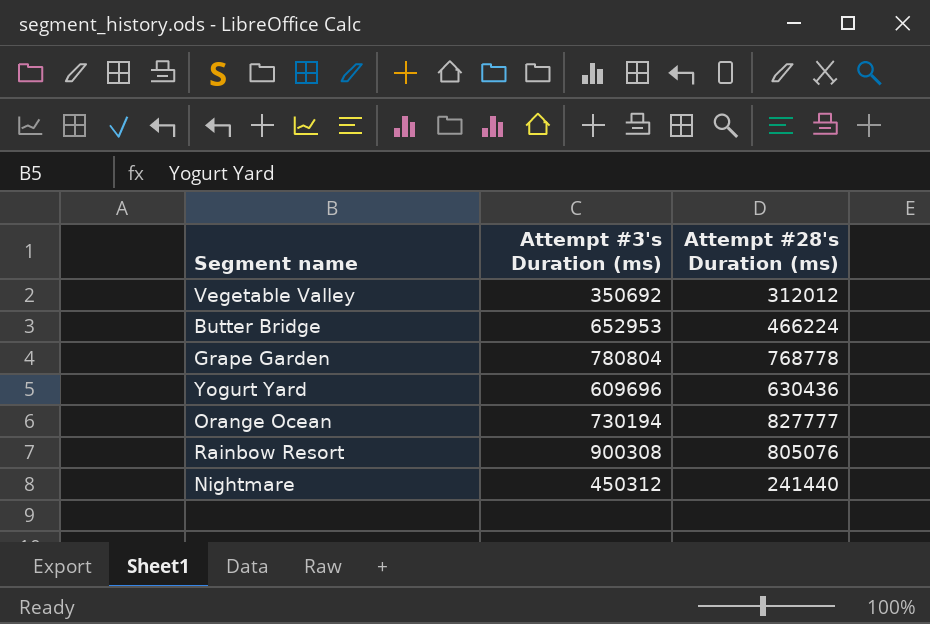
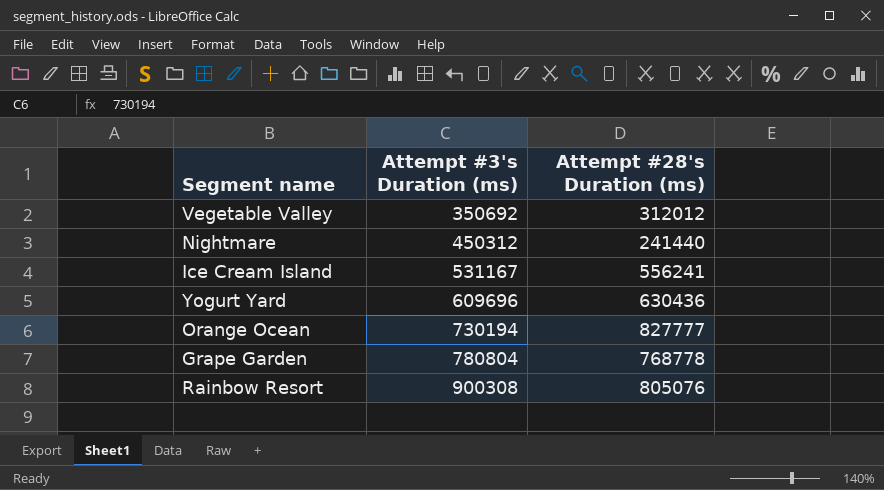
row order: none -> Attempt #3's Duration (ms) ascending
row Butter Bridge: 652953 | 466224 -> none
row Ice Cream Island: none -> 531167 | 556241

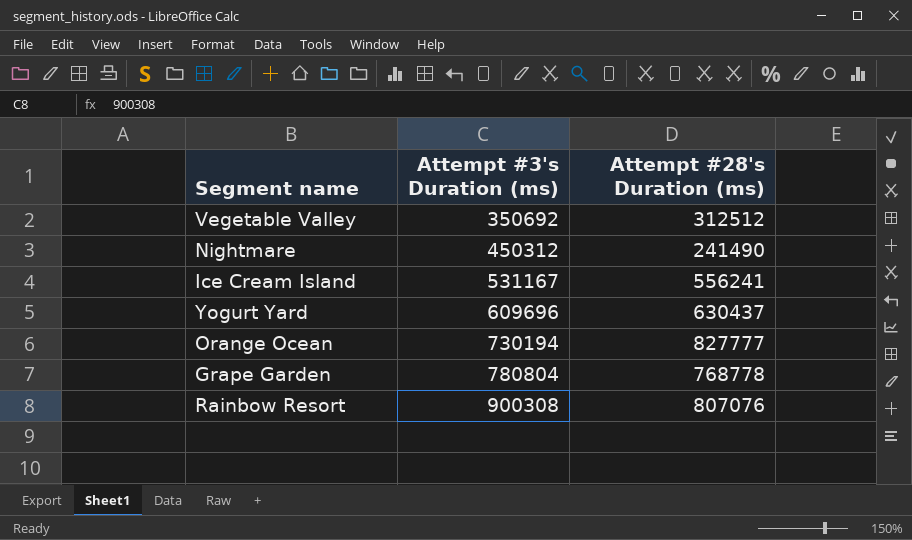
Vegetable Valley | Attempt #28's Duration (ms): 312012 -> 312512
Nightmare | Attempt #28's Duration (ms): 241440 -> 241490
Yogurt Yard | Attempt #28's Duration (ms): 630436 -> 630437
Rainbow Resort | Attempt #28's Duration (ms): 805076 -> 807076

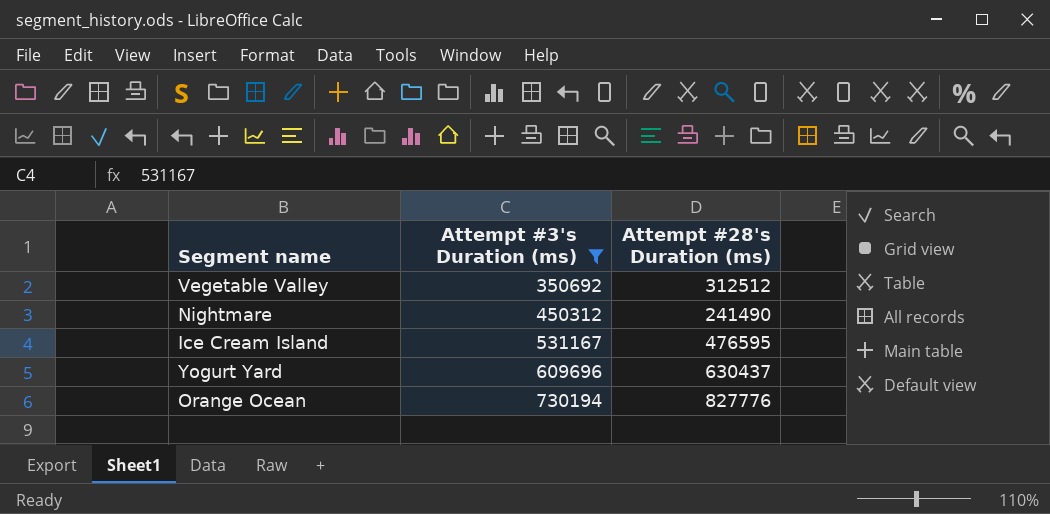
filter: none -> Attempt #3's Duration (ms) <= 730194
Ice Cream Island | Attempt #28's Duration (ms): 556241 -> 476595
Orange Ocean | Attempt #28's Duration (ms): 827777 -> 827776

